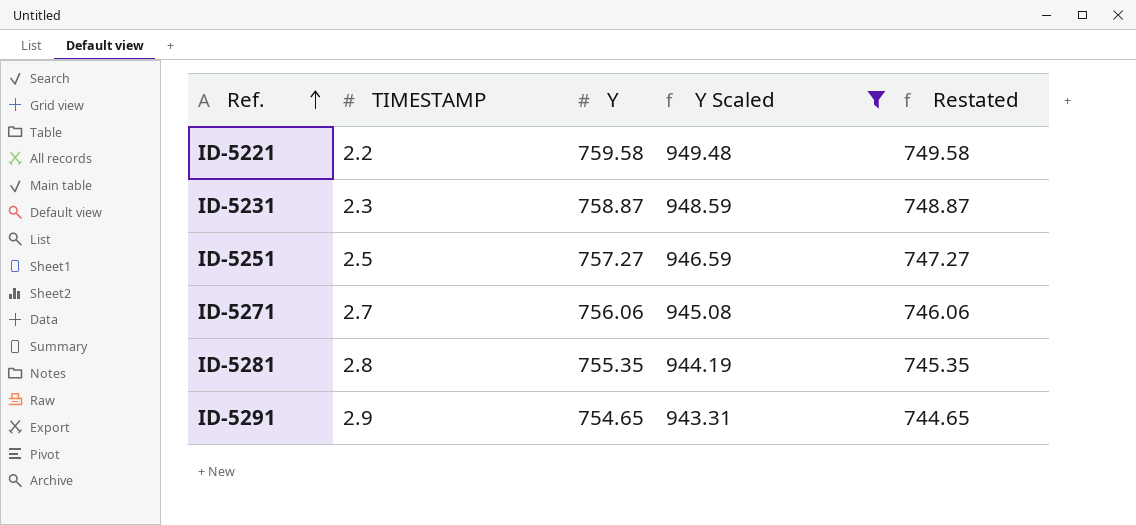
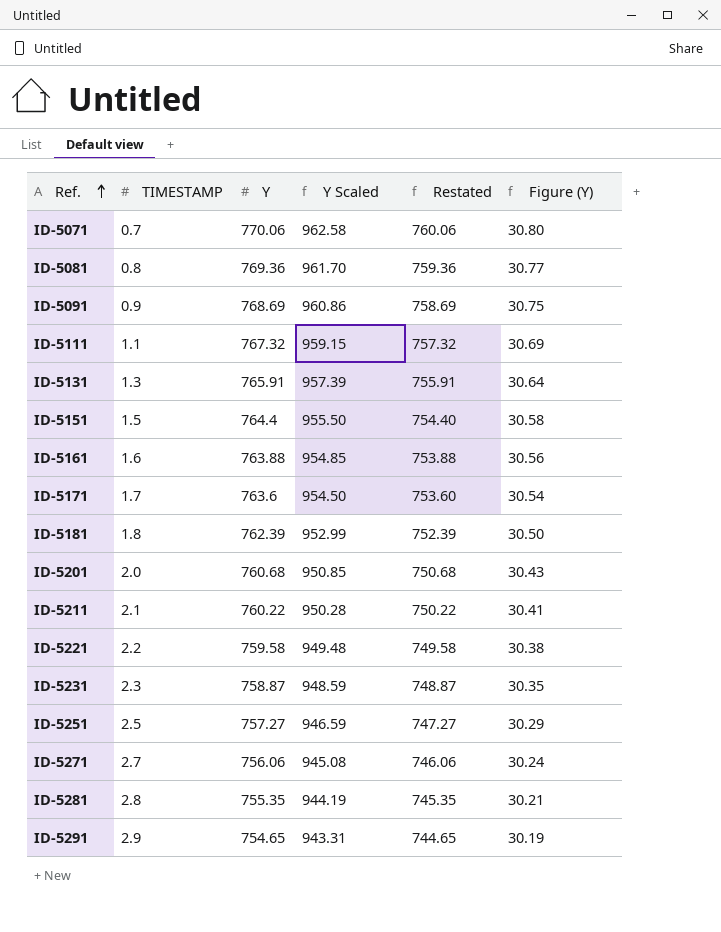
filter: Y Scaled <= 949.48 -> none
column Figure (Y) | formula: none -> [Y] * 0.04

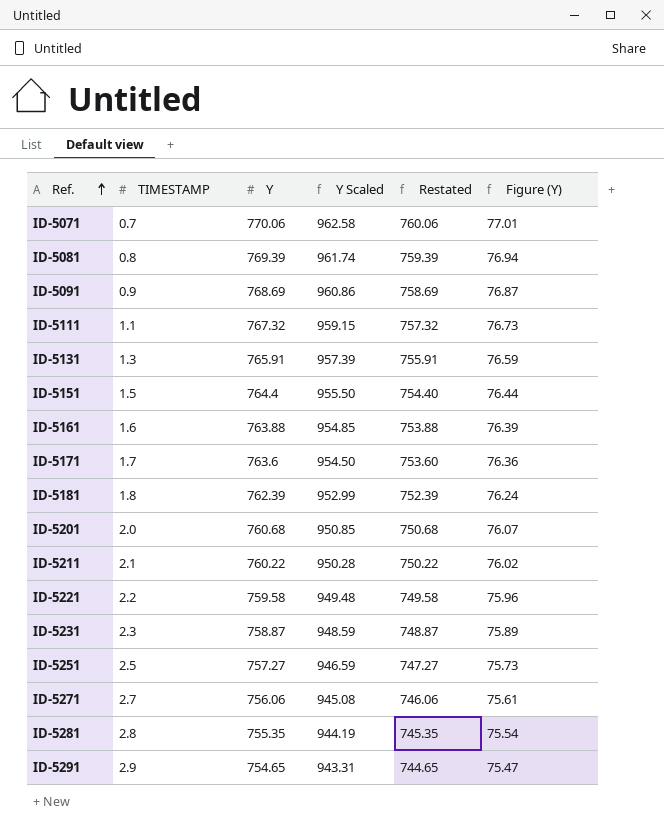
column Figure (Y) | formula: [Y] * 0.04 -> [Y] * 0.1
ID-5081 | Y: 769.36 -> 769.39
ID-5081 | Y Scaled: 961.70 -> 961.74
ID-5081 | Restated: 759.36 -> 759.39

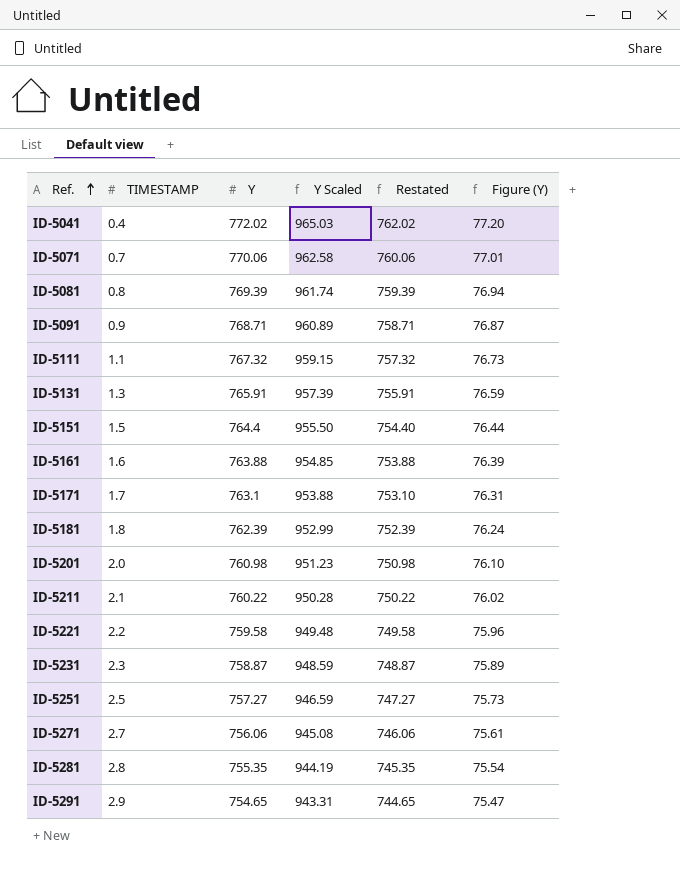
row ID-5041: none -> 0.4 | 772.02 | 965.03 | 762.02 | 77.20
ID-5091 | Y: 768.69 -> 768.71
ID-5091 | Y Scaled: 960.86 -> 960.89
ID-5091 | Restated: 758.69 -> 758.71
ID-5171 | Y: 763.6 -> 763.1
ID-5171 | Y Scaled: 954.50 -> 953.88
ID-5171 | Restated: 753.60 -> 753.10
ID-5171 | Figure (Y): 76.36 -> 76.31
ID-5201 | Y: 760.68 -> 760.98
ID-5201 | Y Scaled: 950.85 -> 951.23
ID-5201 | Restated: 750.68 -> 750.98
ID-5201 | Figure (Y): 76.07 -> 76.10

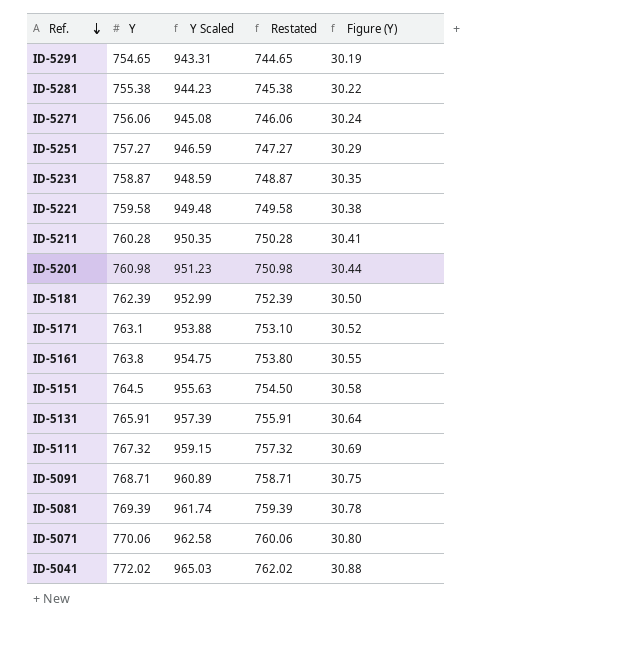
row order: Ref. ascending -> Ref. descending
column TIMESTAMP | position: 2 -> none
column Figure (Y) | formula: [Y] * 0.1 -> [Y] * 0.04
ID-5281 | Y: 755.35 -> 755.38
ID-5281 | Y Scaled: 944.19 -> 944.23
ID-5281 | Restated: 745.35 -> 745.38
ID-5211 | Y: 760.22 -> 760.28
ID-5211 | Y Scaled: 950.28 -> 950.35
ID-5211 | Restated: 750.22 -> 750.28
ID-5161 | Y: 763.88 -> 763.8
ID-5161 | Y Scaled: 954.85 -> 954.75
ID-5161 | Restated: 753.88 -> 753.80
ID-5151 | Y: 764.4 -> 764.5
ID-5151 | Y Scaled: 955.50 -> 955.63
ID-5151 | Restated: 754.40 -> 754.50

